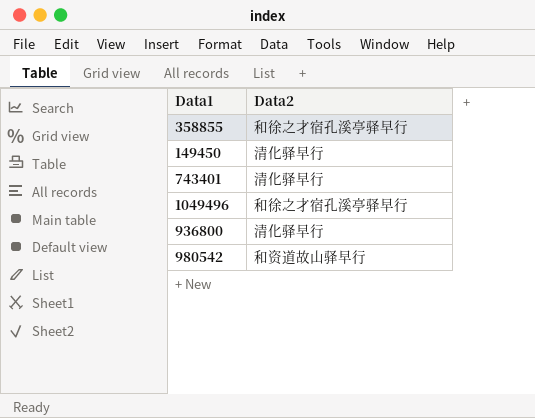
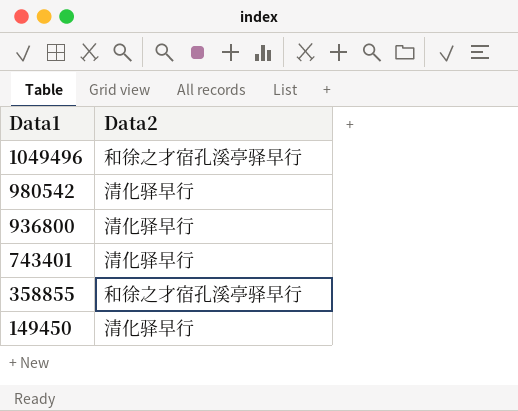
row order: none -> Data1 descending
980542 | Data2: 和资道故山驿早行 -> 清化驿早行

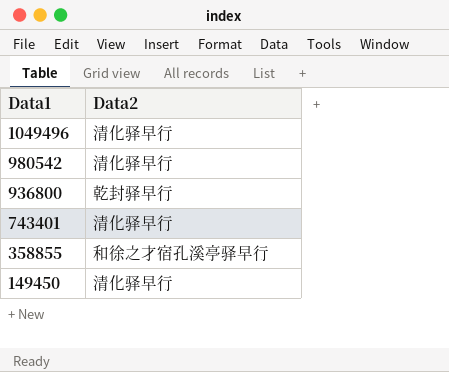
1049496 | Data2: 和徐之才宿孔溪亭驿早行 -> 清化驿早行
936800 | Data2: 清化驿早行 -> 乾封驿早行

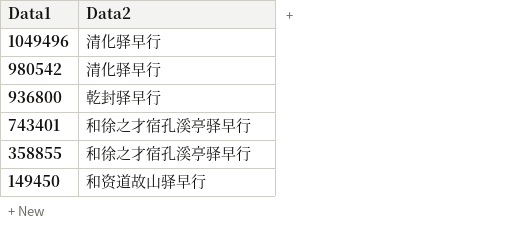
743401 | Data2: 清化驿早行 -> 和徐之才宿孔溪亭驿早行
149450 | Data2: 清化驿早行 -> 和资道故山驿早行

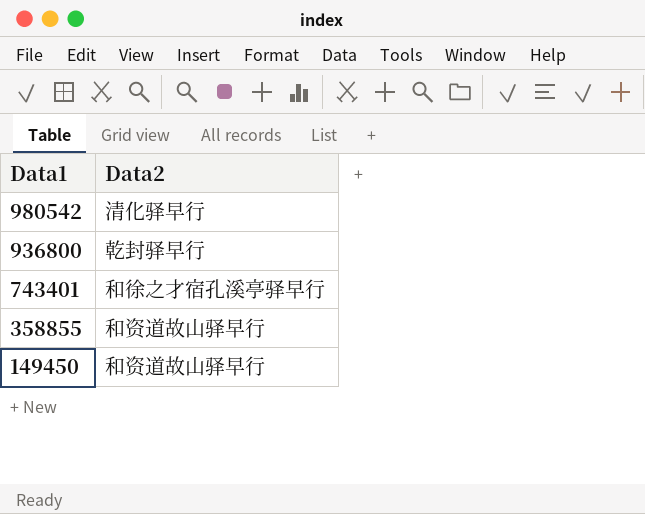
row 1049496: 清化驿早行 -> none
358855 | Data2: 和徐之才宿孔溪亭驿早行 -> 和资道故山驿早行

